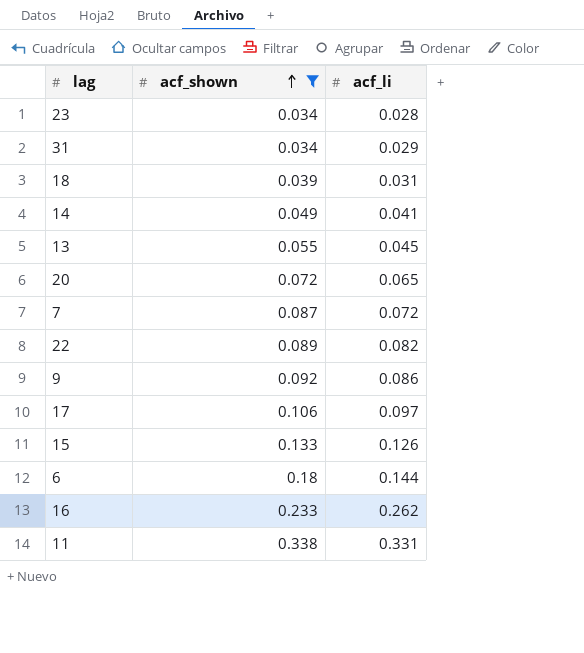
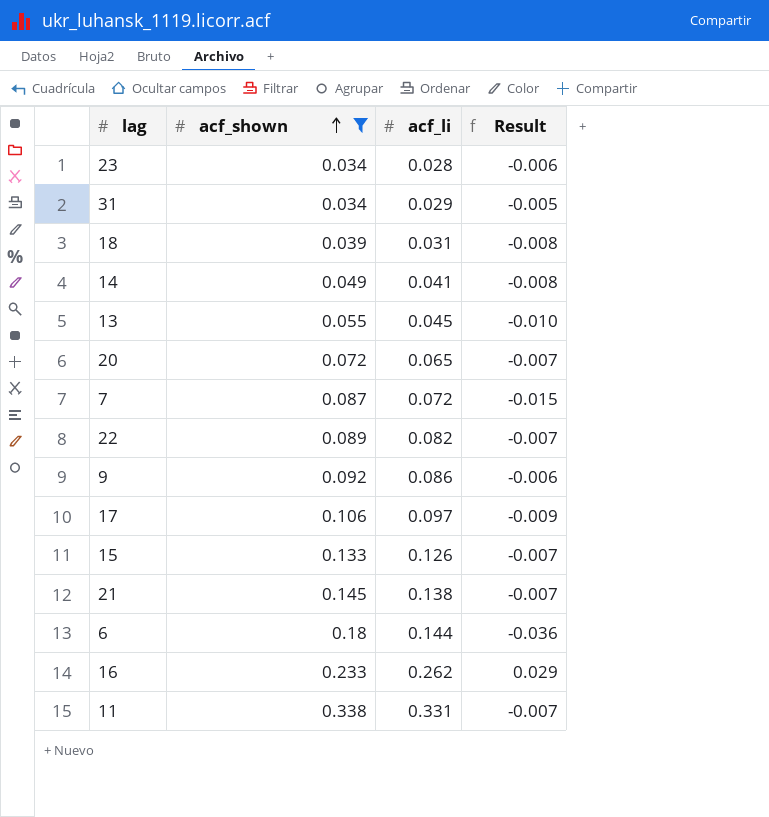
column Result | formula: none -> [acf_li] - [acf_shown]
row 21: none -> 0.145 | 0.138 | -0.007

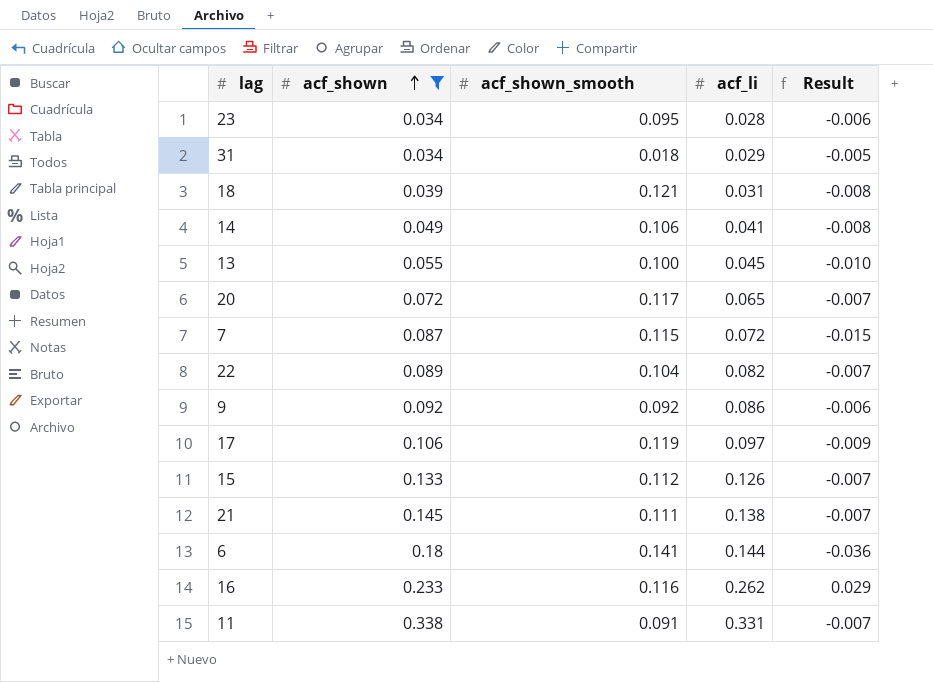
column acf_shown_smooth | position: none -> 3

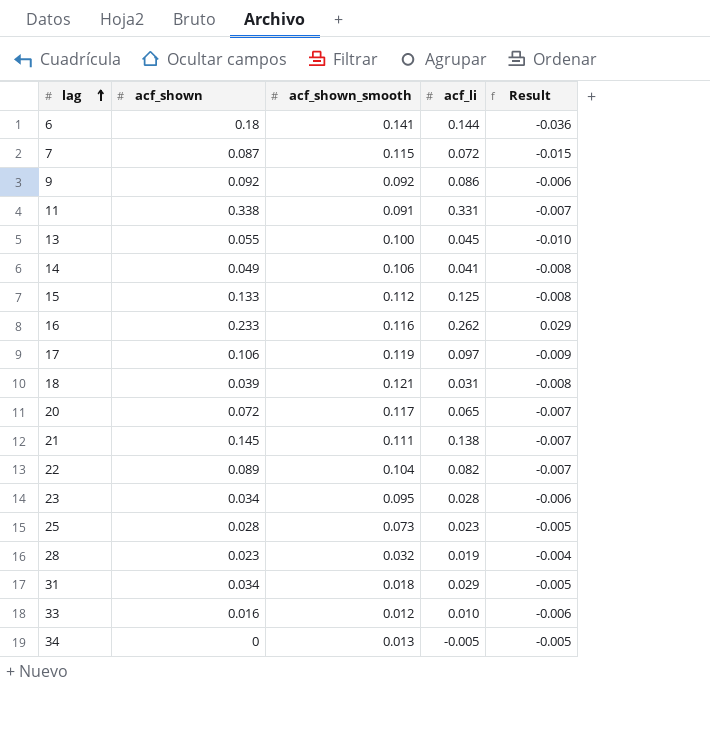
filter: acf_shown >= 0.034 -> none
row order: acf_shown ascending -> lag ascending
15 | acf_li: 0.126 -> 0.125
15 | Result: -0.007 -> -0.008

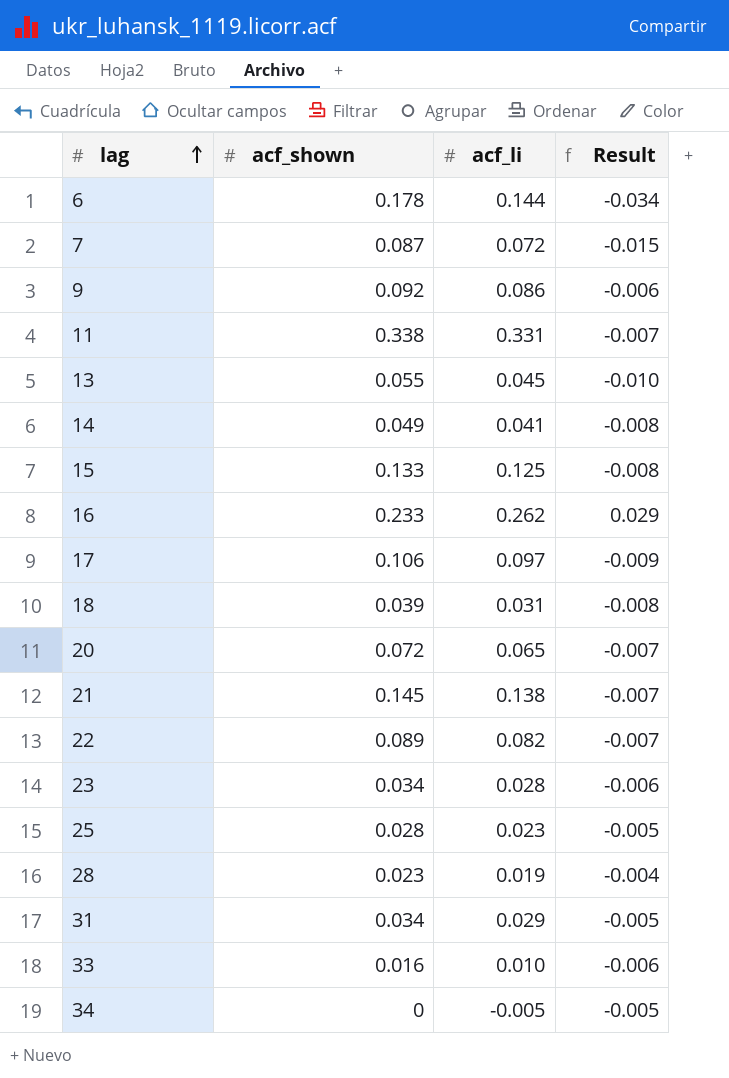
column acf_shown_smooth | position: 3 -> none
6 | acf_shown: 0.18 -> 0.178
6 | Result: -0.036 -> -0.034

